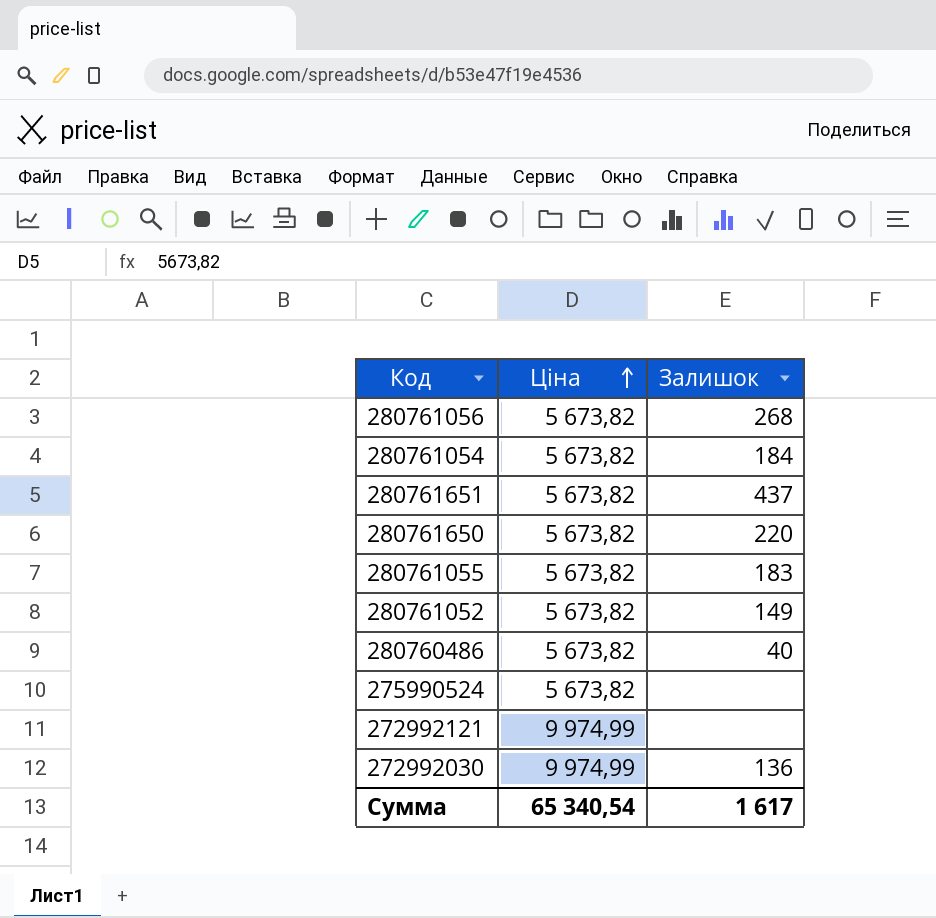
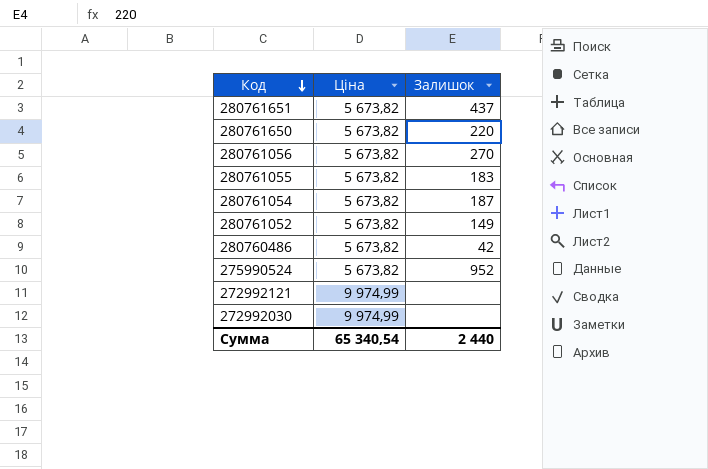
row order: Ціна ascending -> Код descending
280761056 | Залишок: 268 -> 270
280761054 | Залишок: 184 -> 187
280760486 | Залишок: 40 -> 42
275990524 | Залишок: none -> 952
272992030 | Залишок: 136 -> none
Сумма | Залишок: 1 617 -> 2 440

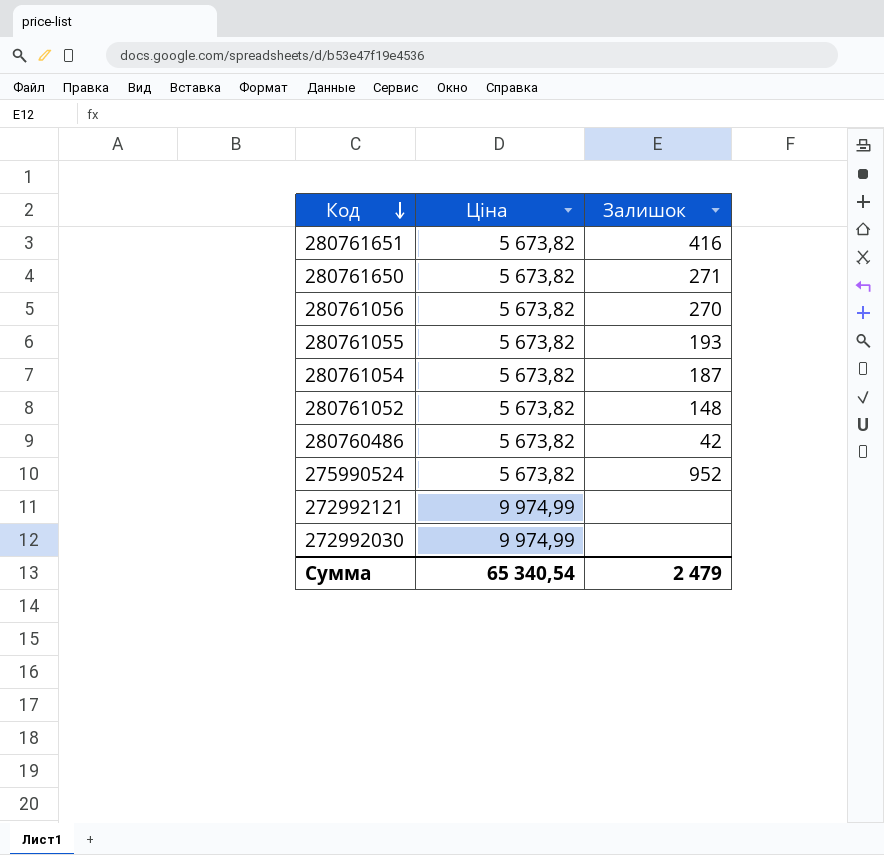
280761651 | Залишок: 437 -> 416
280761650 | Залишок: 220 -> 271
280761055 | Залишок: 183 -> 193
280761052 | Залишок: 149 -> 148
Сумма | Залишок: 2 440 -> 2 479

